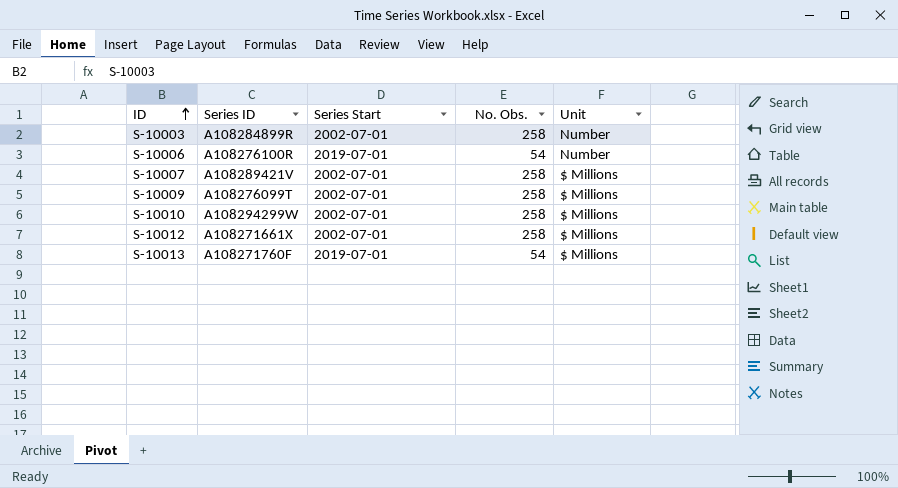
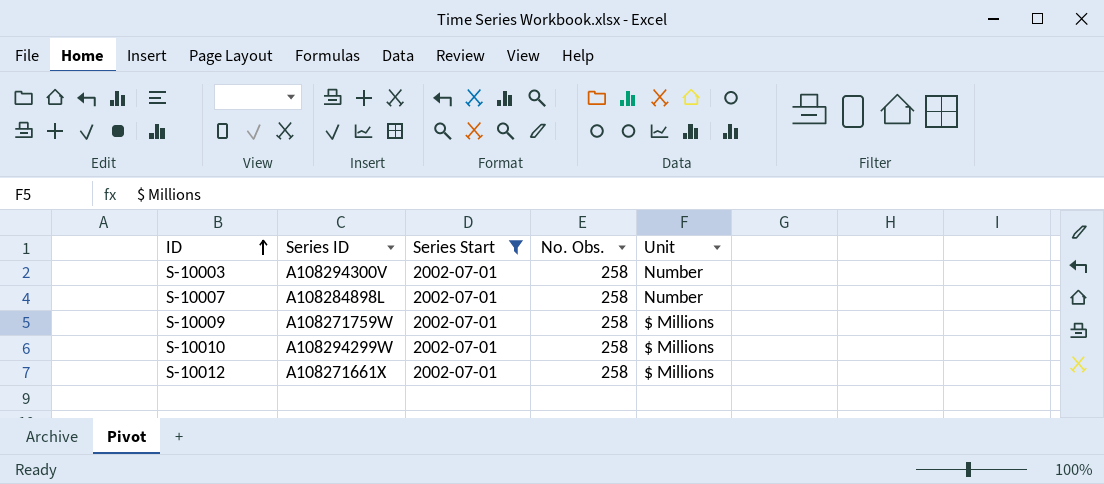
filter: none -> Series Start = 2002-07-01
S-10003 | Series ID: A108284899R -> A108294300V
S-10007 | Series ID: A108289421V -> A108284898L
S-10007 | Unit: $ Millions -> Number
S-10009 | Series ID: A108276099T -> A108271759W

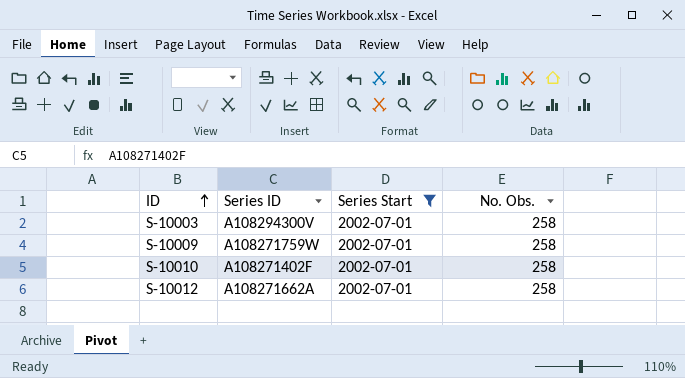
column Unit | position: 5 -> none
row S-10007: A108284898L | 2002-07-01 | 258 | Number -> none
S-10010 | Series ID: A108294299W -> A108271402F
S-10012 | Series ID: A108271661X -> A108271662A

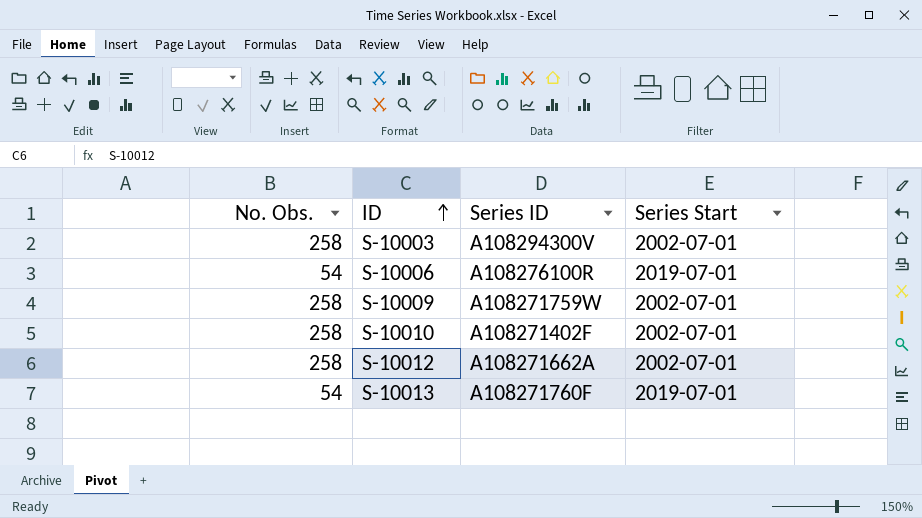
filter: Series Start = 2002-07-01 -> none
column No. Obs. | position: 4 -> 1

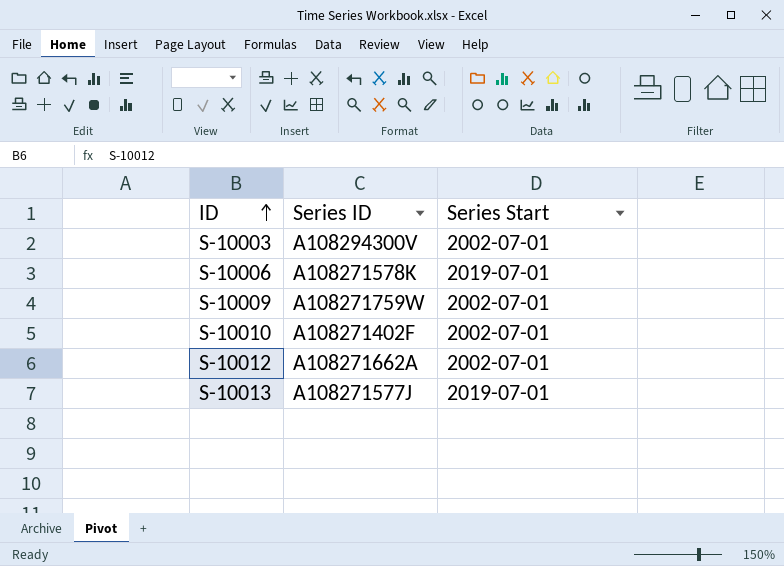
column No. Obs. | position: 1 -> none
S-10006 | Series ID: A108276100R -> A108271578K
S-10013 | Series ID: A108271760F -> A108271577J

